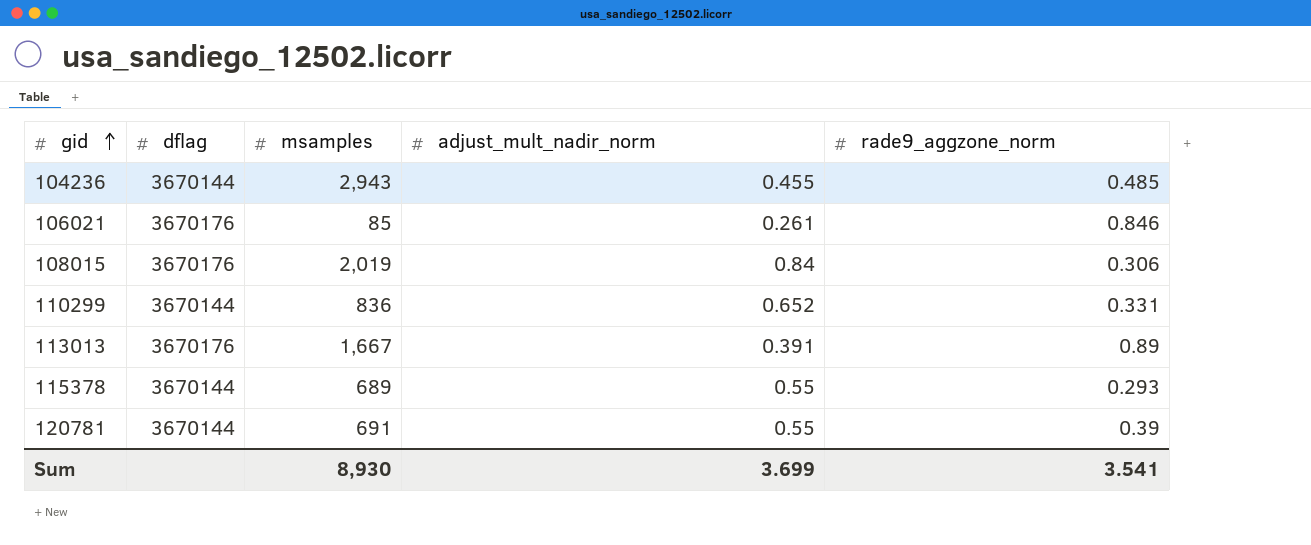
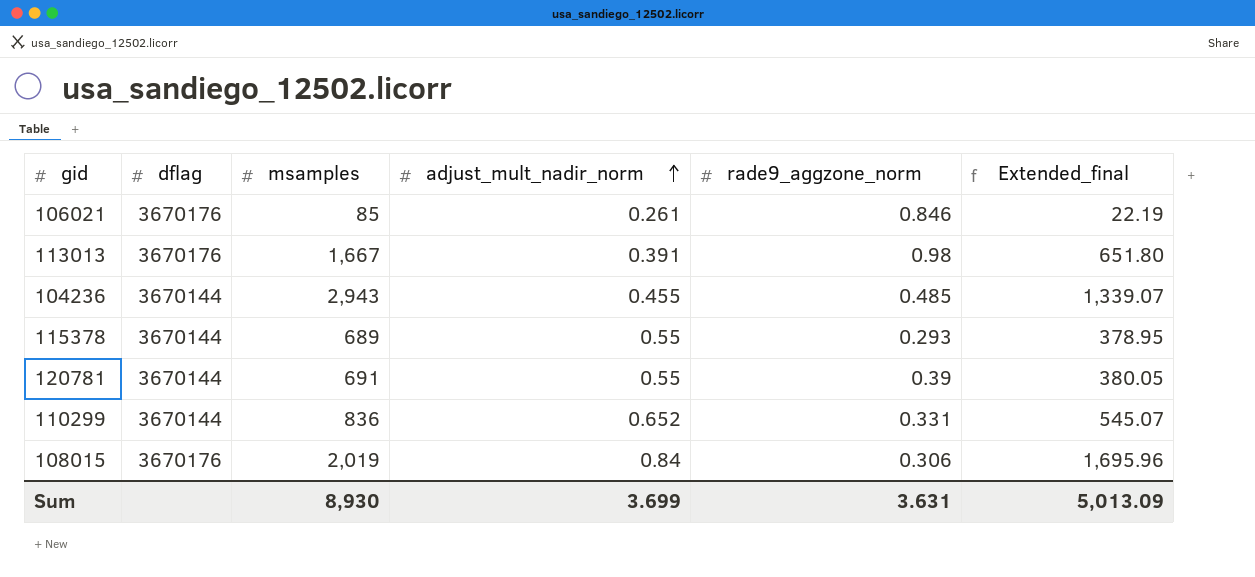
row order: gid ascending -> adjust_mult_nadir_norm ascending
column Extended_final | formula: none -> [msamples] * [adjust_mult_nadir_norm]
113013 | rade9_aggzone_norm: 0.89 -> 0.98
Sum | rade9_aggzone_norm: 3.541 -> 3.631

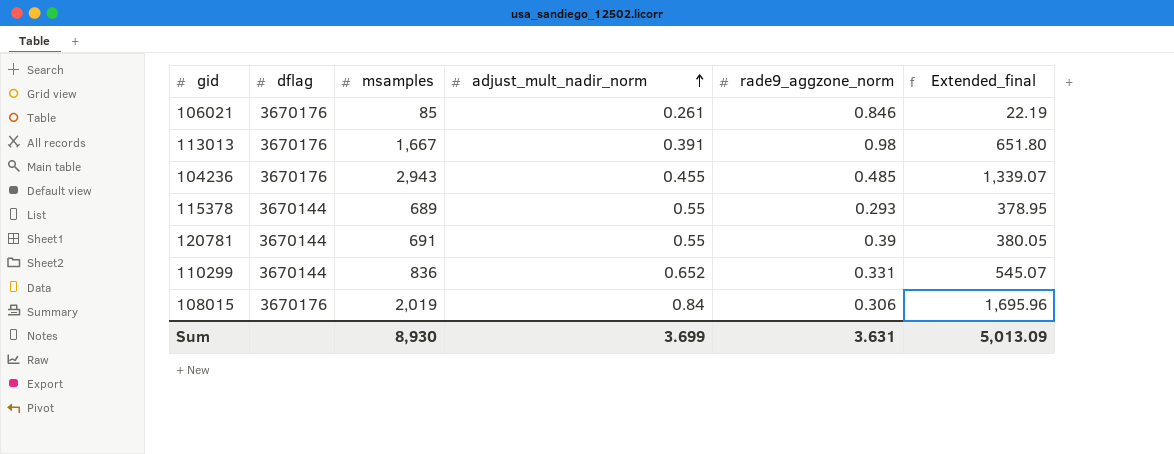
104236 | dflag: 3670144 -> 3670176

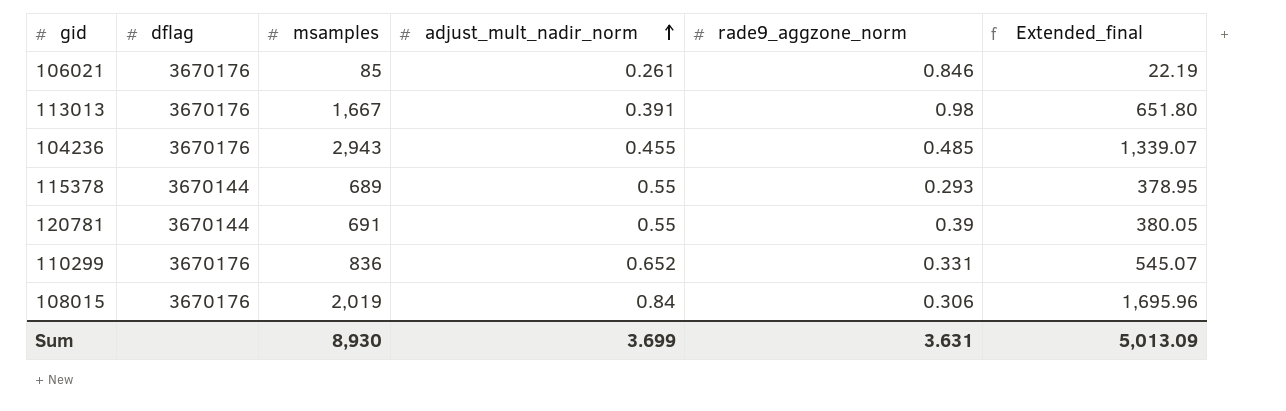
110299 | dflag: 3670144 -> 3670176

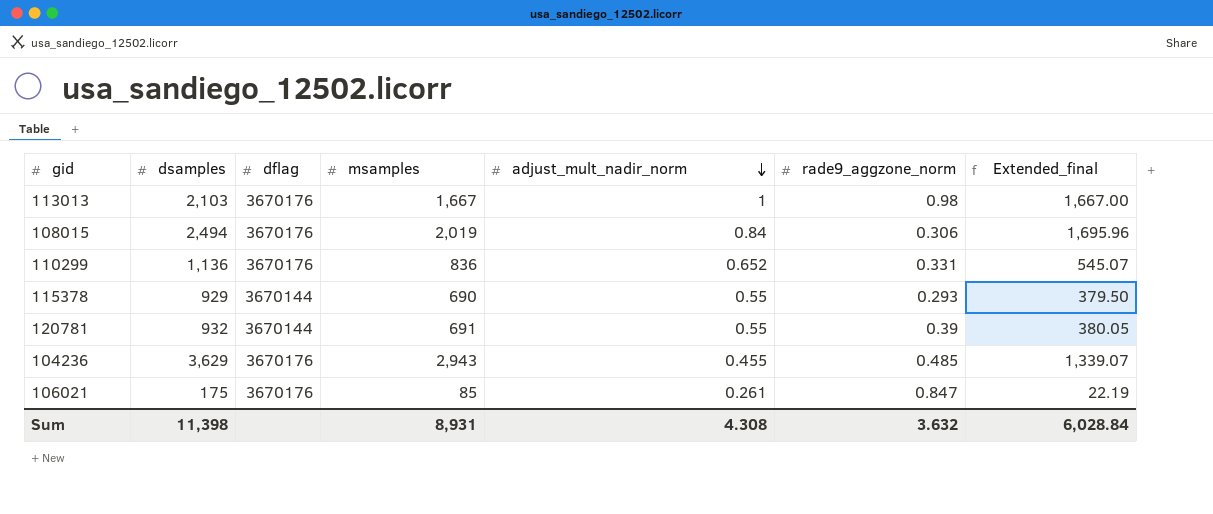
row order: adjust_mult_nadir_norm ascending -> adjust_mult_nadir_norm descending
column dsamples | position: none -> 2
113013 | adjust_mult_nadir_norm: 0.391 -> 1
113013 | Extended_final: 651.80 -> 1,667.00
115378 | msamples: 689 -> 690
115378 | Extended_final: 378.95 -> 379.50
106021 | rade9_aggzone_norm: 0.846 -> 0.847
Sum | msamples: 8,930 -> 8,931
Sum | adjust_mult_nadir_norm: 3.699 -> 4.308
Sum | rade9_aggzone_norm: 3.631 -> 3.632
Sum | Extended_final: 5,013.09 -> 6,028.84

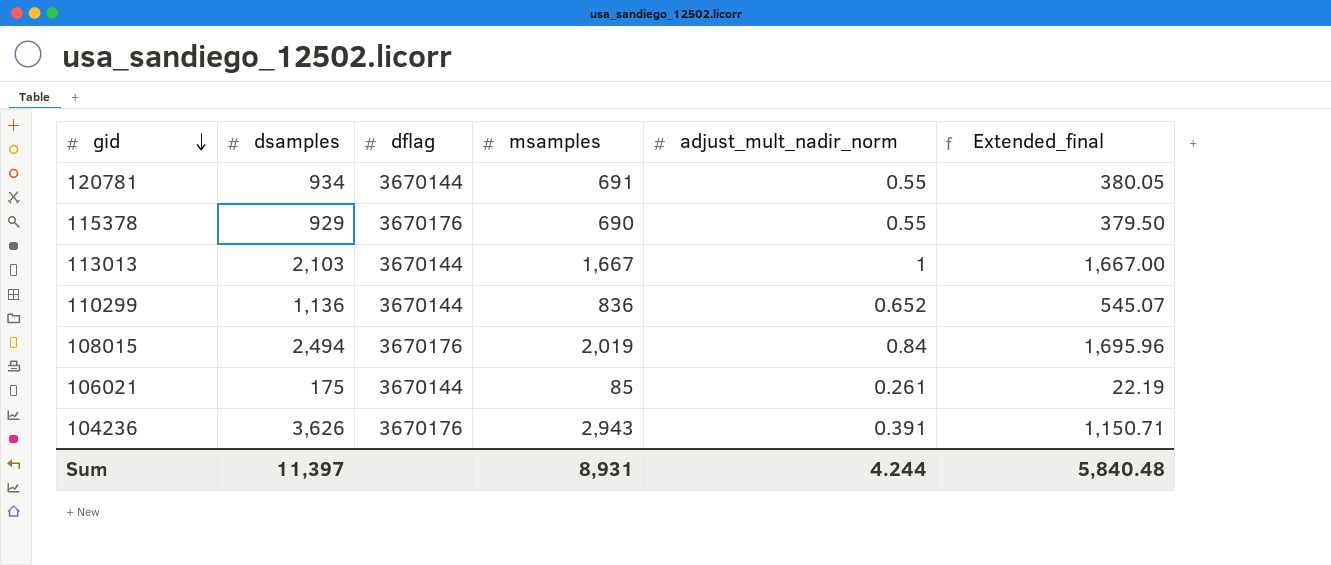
row order: adjust_mult_nadir_norm descending -> gid descending
column rade9_aggzone_norm | position: 6 -> none
120781 | dsamples: 932 -> 934
115378 | dflag: 3670144 -> 3670176
113013 | dflag: 3670176 -> 3670144
110299 | dflag: 3670176 -> 3670144
106021 | dflag: 3670176 -> 3670144
104236 | dsamples: 3,629 -> 3,626
104236 | adjust_mult_nadir_norm: 0.455 -> 0.391
104236 | Extended_final: 1,339.07 -> 1,150.71
Sum | dsamples: 11,398 -> 11,397
Sum | adjust_mult_nadir_norm: 4.308 -> 4.244
Sum | Extended_final: 6,028.84 -> 5,840.48

